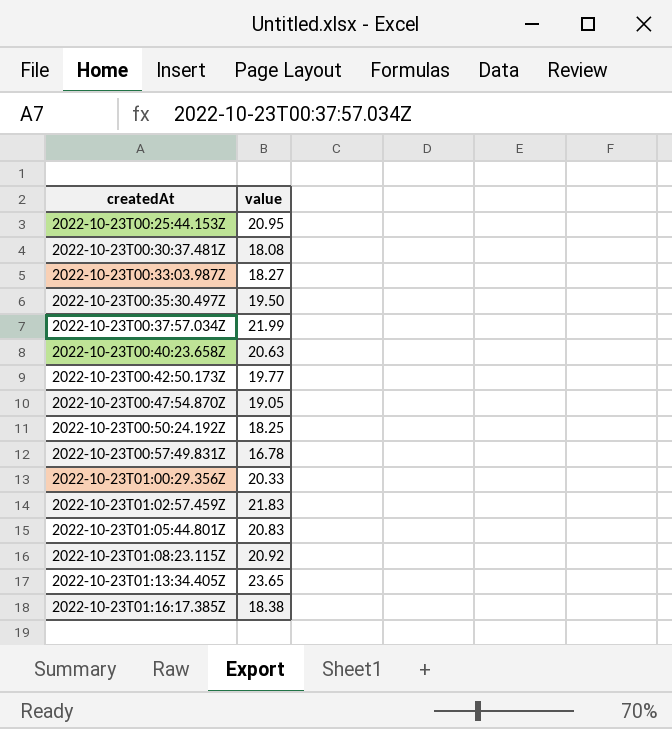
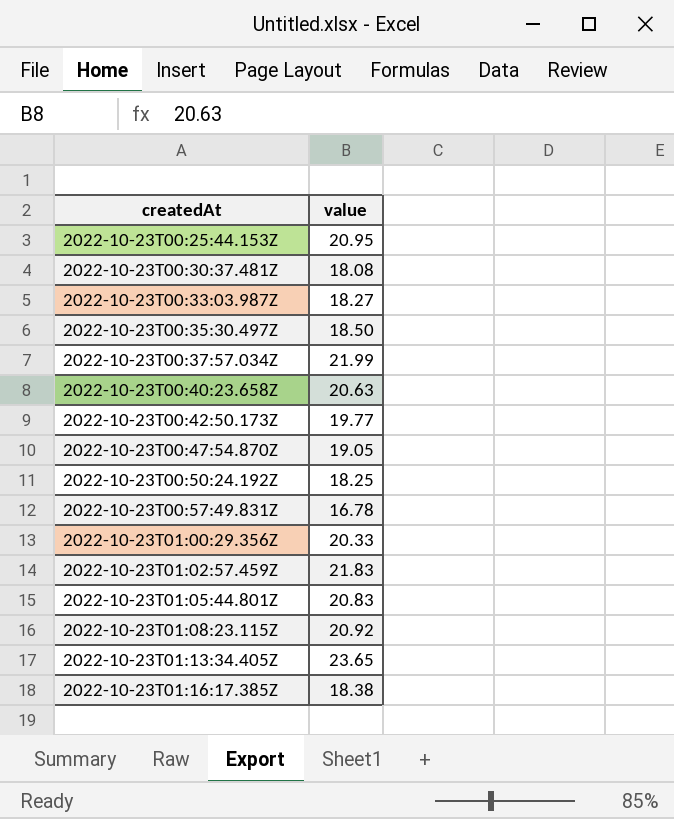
2022-10-23T00:35:30.497Z | value: 19.50 -> 18.50

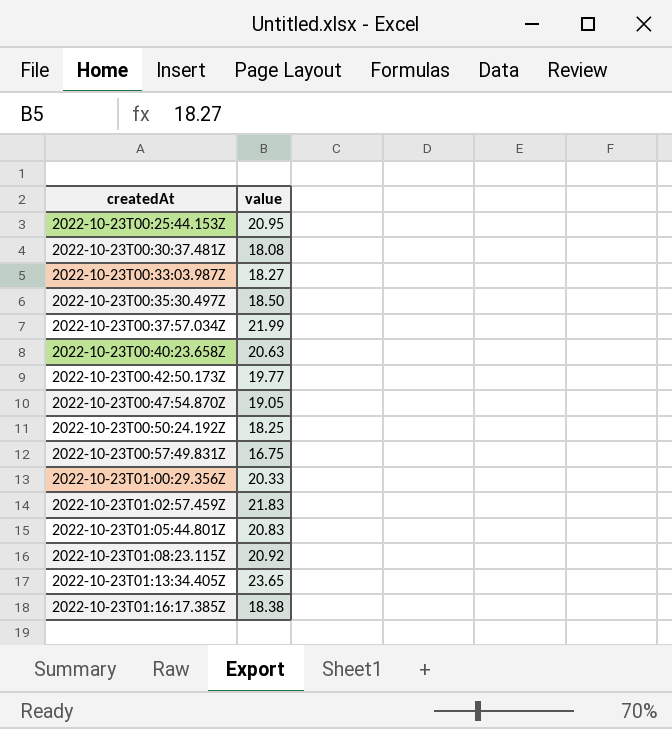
2022-10-23T00:57:49.831Z | value: 16.78 -> 16.75

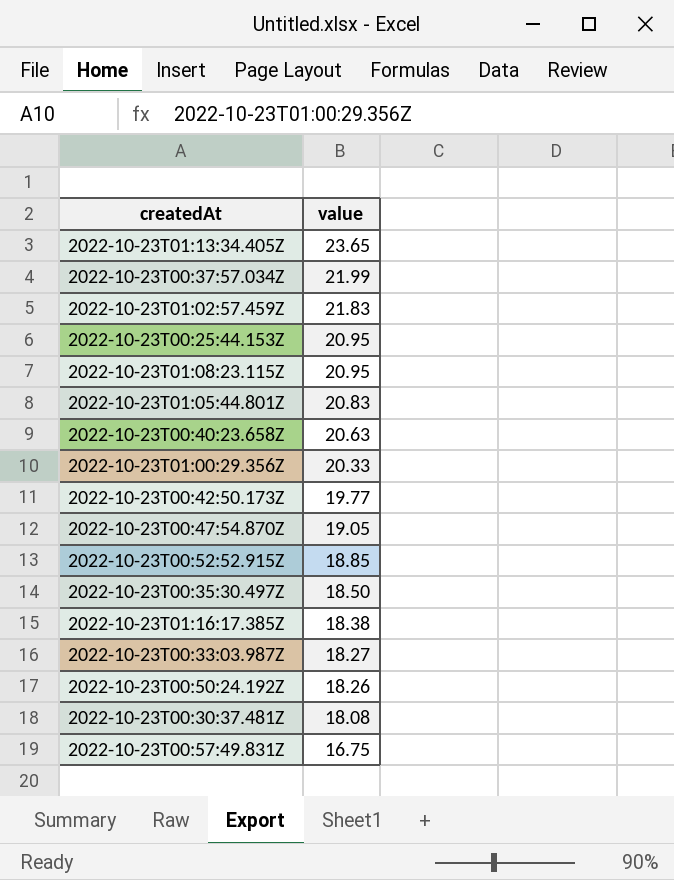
row order: createdAt ascending -> value descending
2022-10-23T01:08:23.115Z | value: 20.92 -> 20.95
row 2022-10-23T00:52:52.915Z: none -> 18.85
2022-10-23T00:50:24.192Z | value: 18.25 -> 18.26

